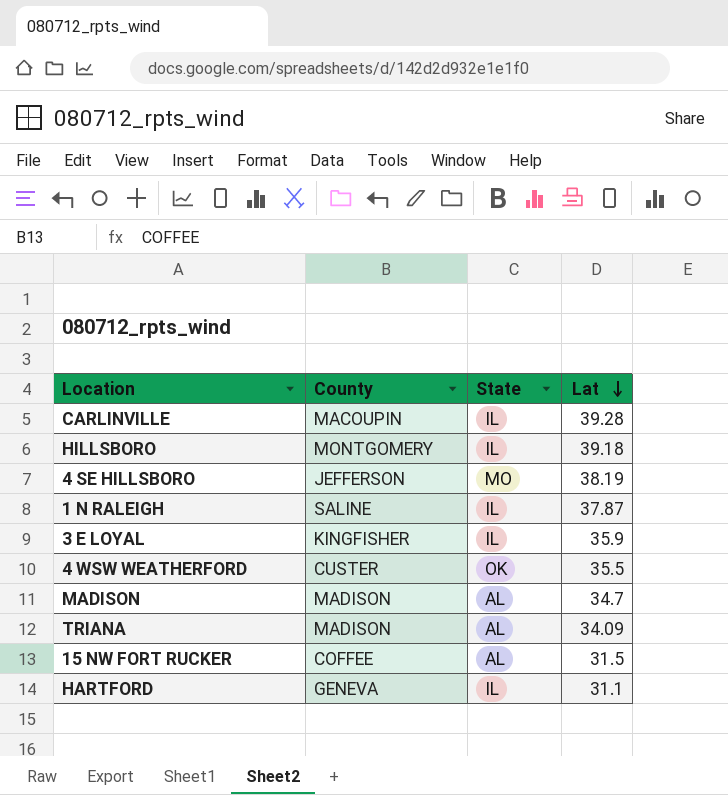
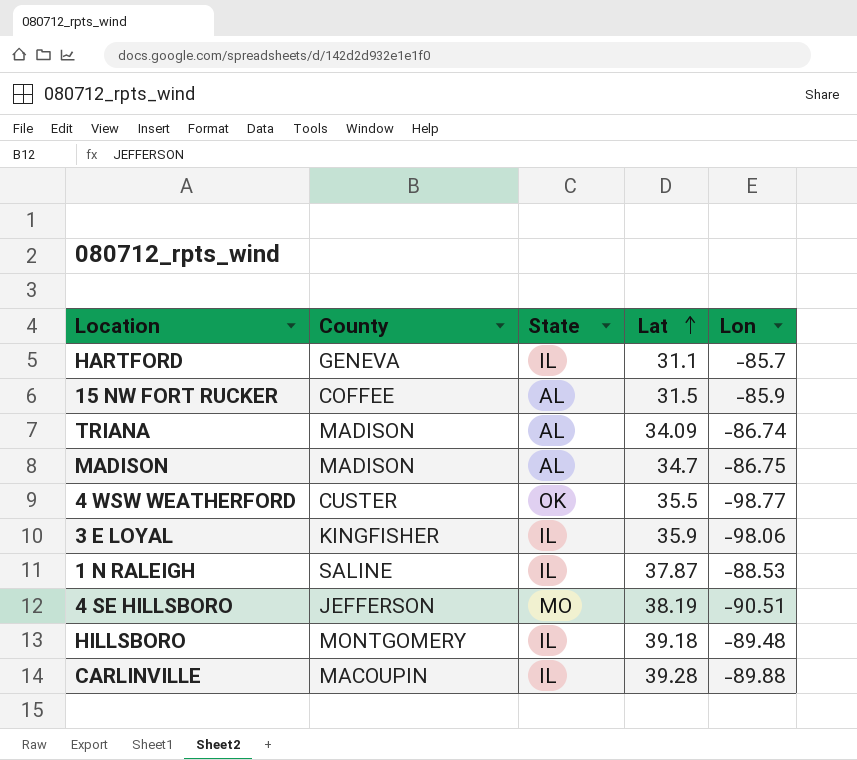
row order: Lat descending -> Lat ascending
column Lon | position: none -> 5

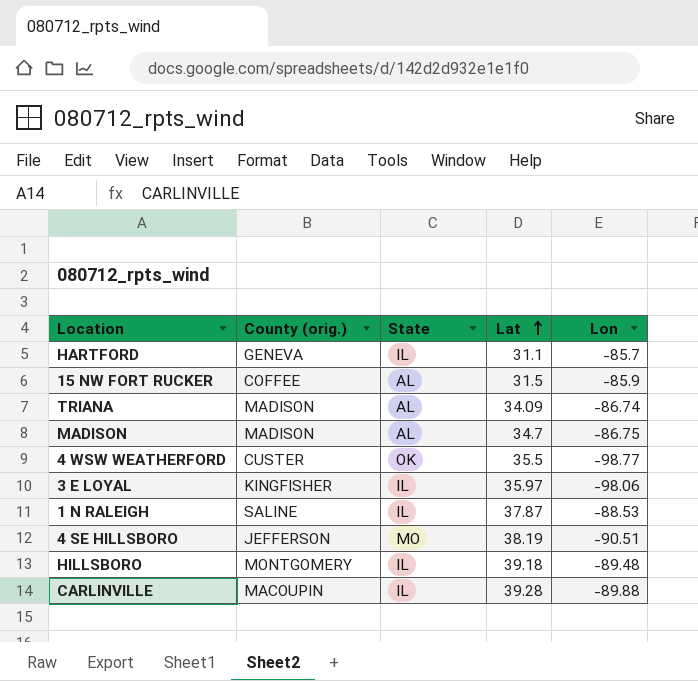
column name: County -> County (orig.)
3 E LOYAL | Lat: 35.9 -> 35.97

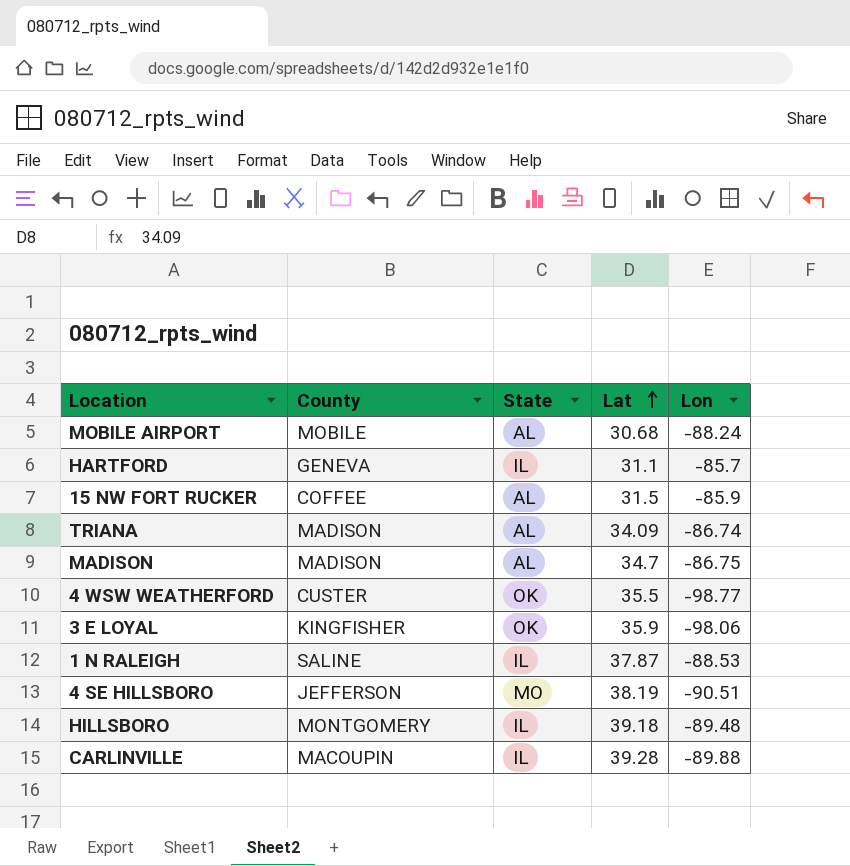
column name: County (orig.) -> County
row MOBILE AIRPORT: none -> MOBILE | AL | 30.68 | -88.24
3 E LOYAL | State: IL -> OK
3 E LOYAL | Lat: 35.97 -> 35.9

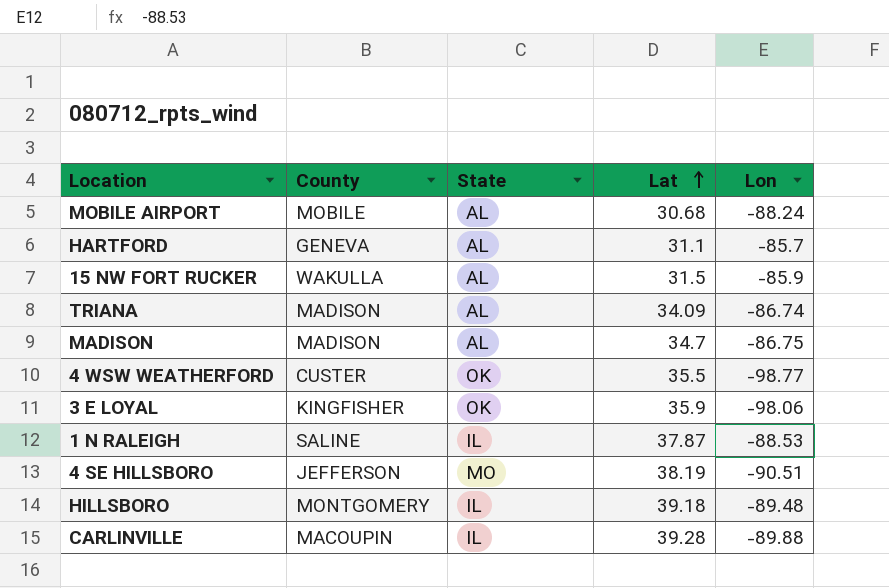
HARTFORD | State: IL -> AL
15 NW FORT RUCKER | County: COFFEE -> WAKULLA

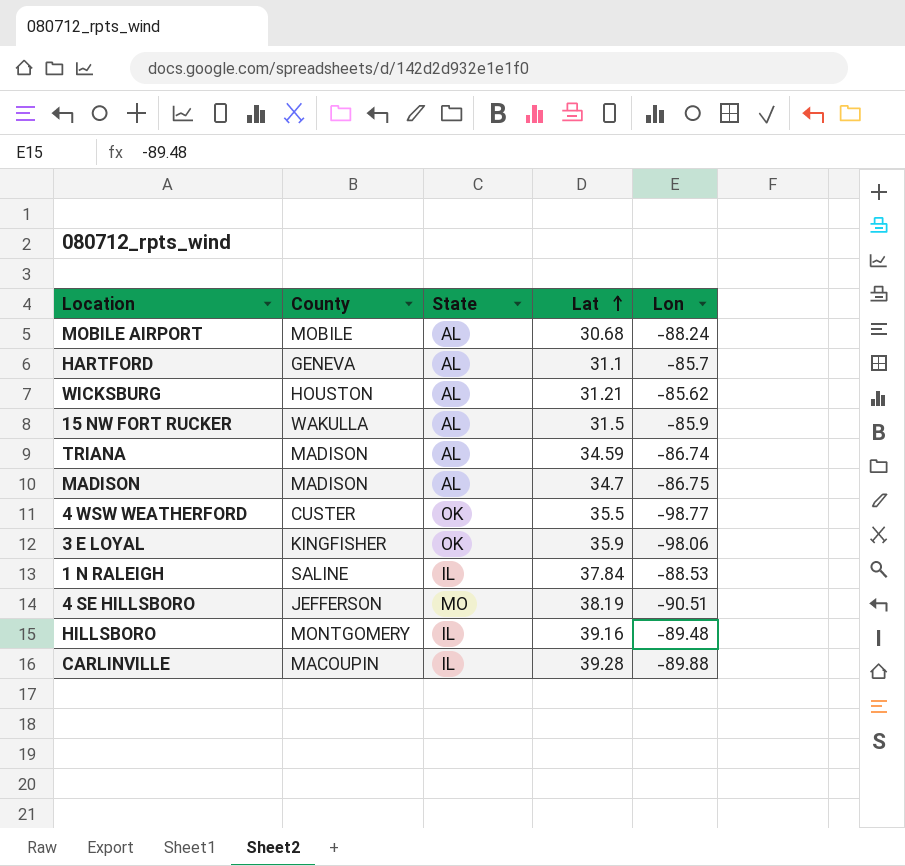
row WICKSBURG: none -> HOUSTON | AL | 31.21 | -85.62
TRIANA | Lat: 34.09 -> 34.59
1 N RALEIGH | Lat: 37.87 -> 37.84
HILLSBORO | Lat: 39.18 -> 39.16

